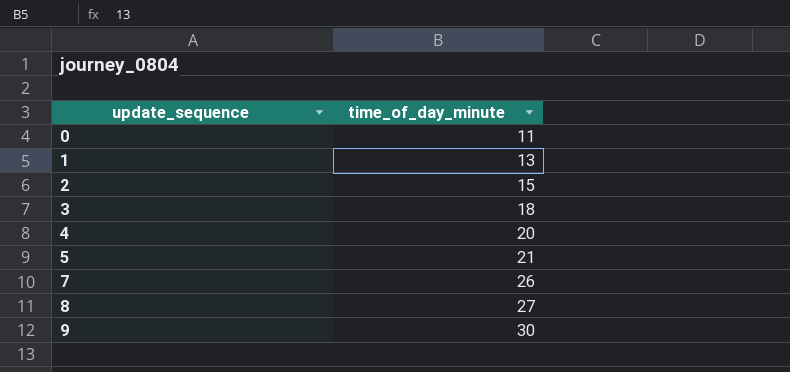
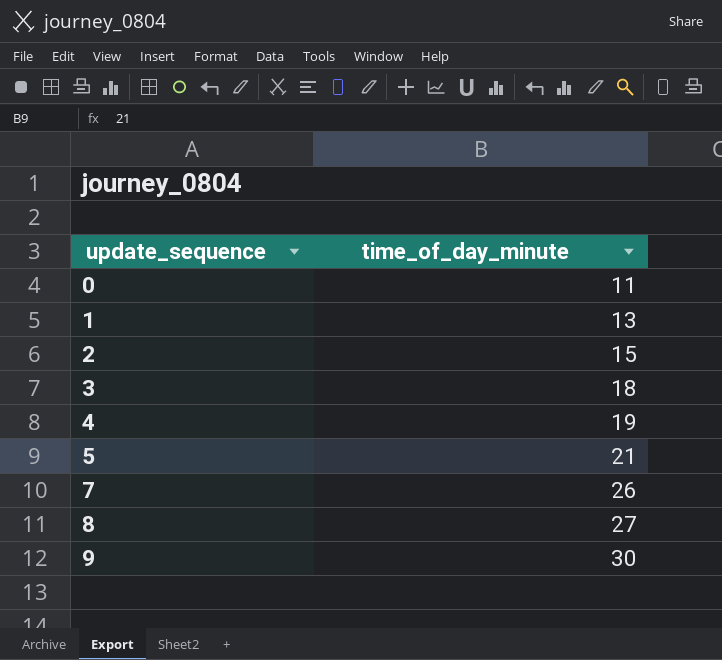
4 | time_of_day_minute: 20 -> 19

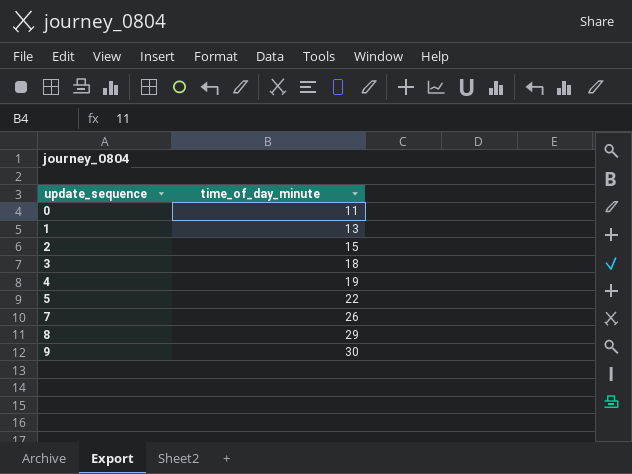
5 | time_of_day_minute: 21 -> 22
8 | time_of_day_minute: 27 -> 29

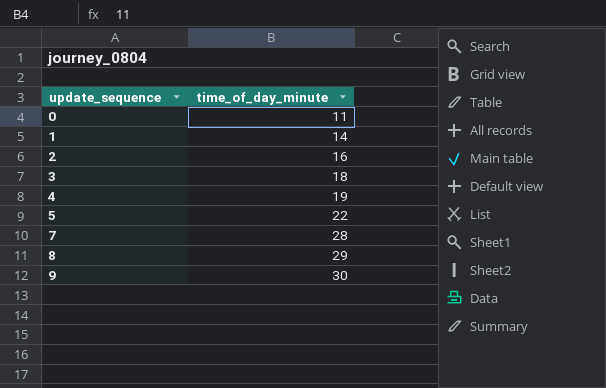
1 | time_of_day_minute: 13 -> 14
2 | time_of_day_minute: 15 -> 16
7 | time_of_day_minute: 26 -> 28

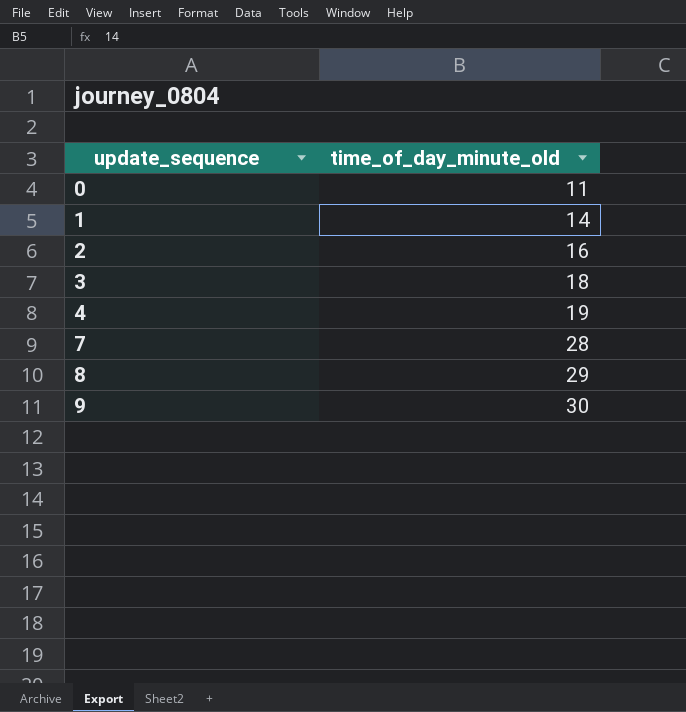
column name: time_of_day_minute -> time_of_day_minute_old
row 5: 22 -> none

